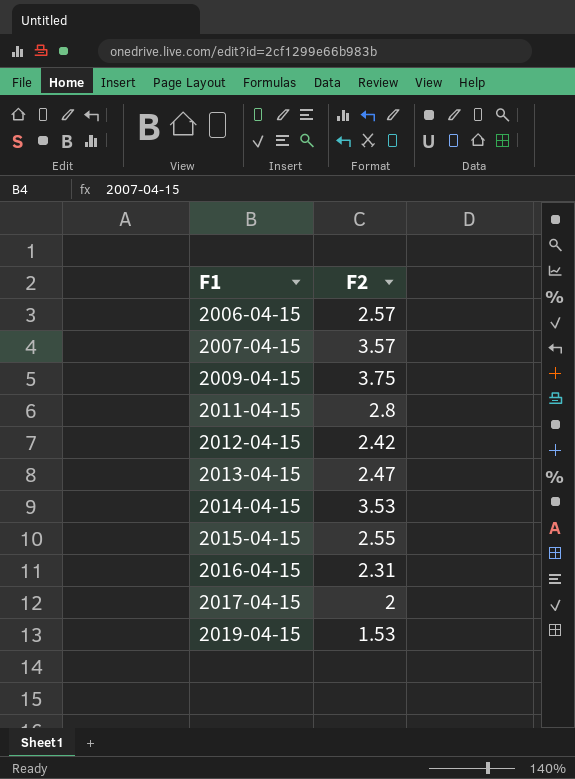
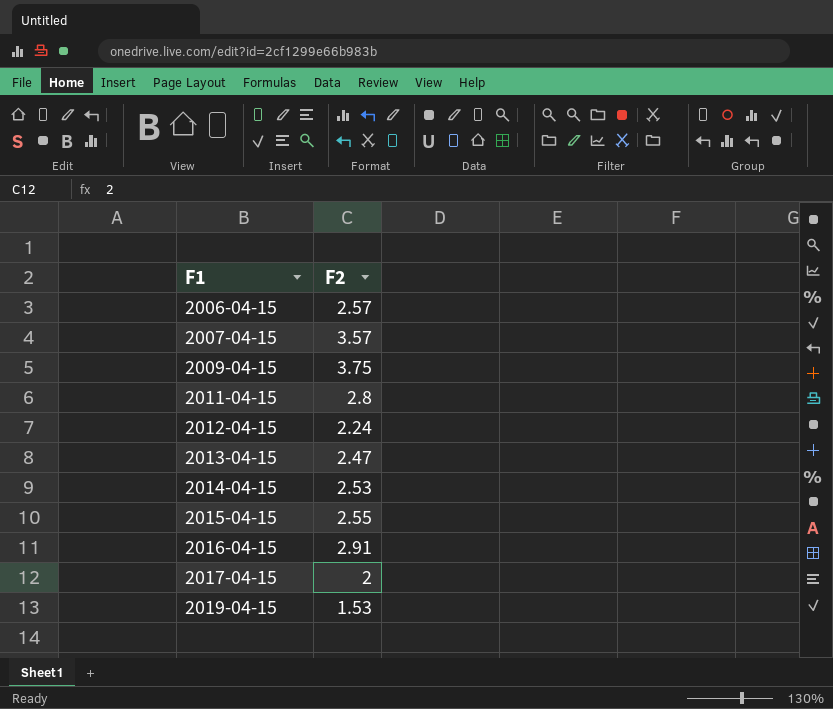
2012-04-15 | F2: 2.42 -> 2.24
2014-04-15 | F2: 3.53 -> 2.53
2016-04-15 | F2: 2.31 -> 2.91

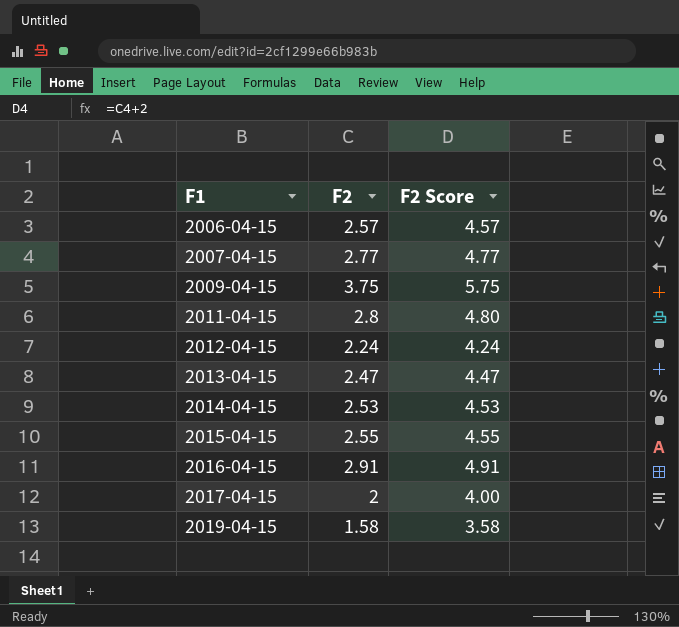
column F2 Score | formula: none -> [F2] + 2
2007-04-15 | F2: 3.57 -> 2.77
2019-04-15 | F2: 1.53 -> 1.58

